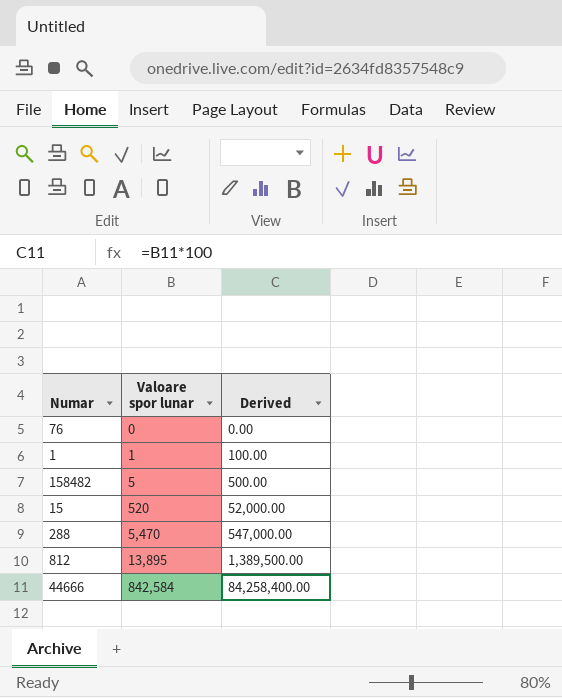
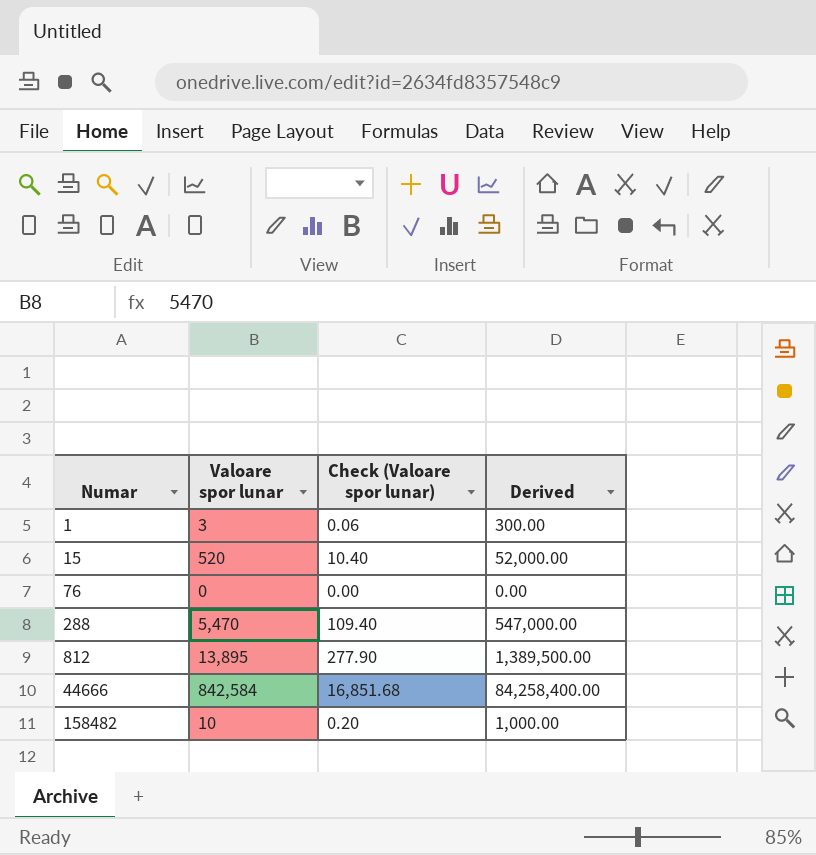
row order: Valoare spor lunar ascending -> Numar ascending
column Check (Valoare spor lunar) | formula: none -> [Valoare spor lunar] * 0.02
1 | Valoare spor lunar: 1 -> 3
1 | Derived: 100.00 -> 300.00
158482 | Valoare spor lunar: 5 -> 10
158482 | Derived: 500.00 -> 1,000.00

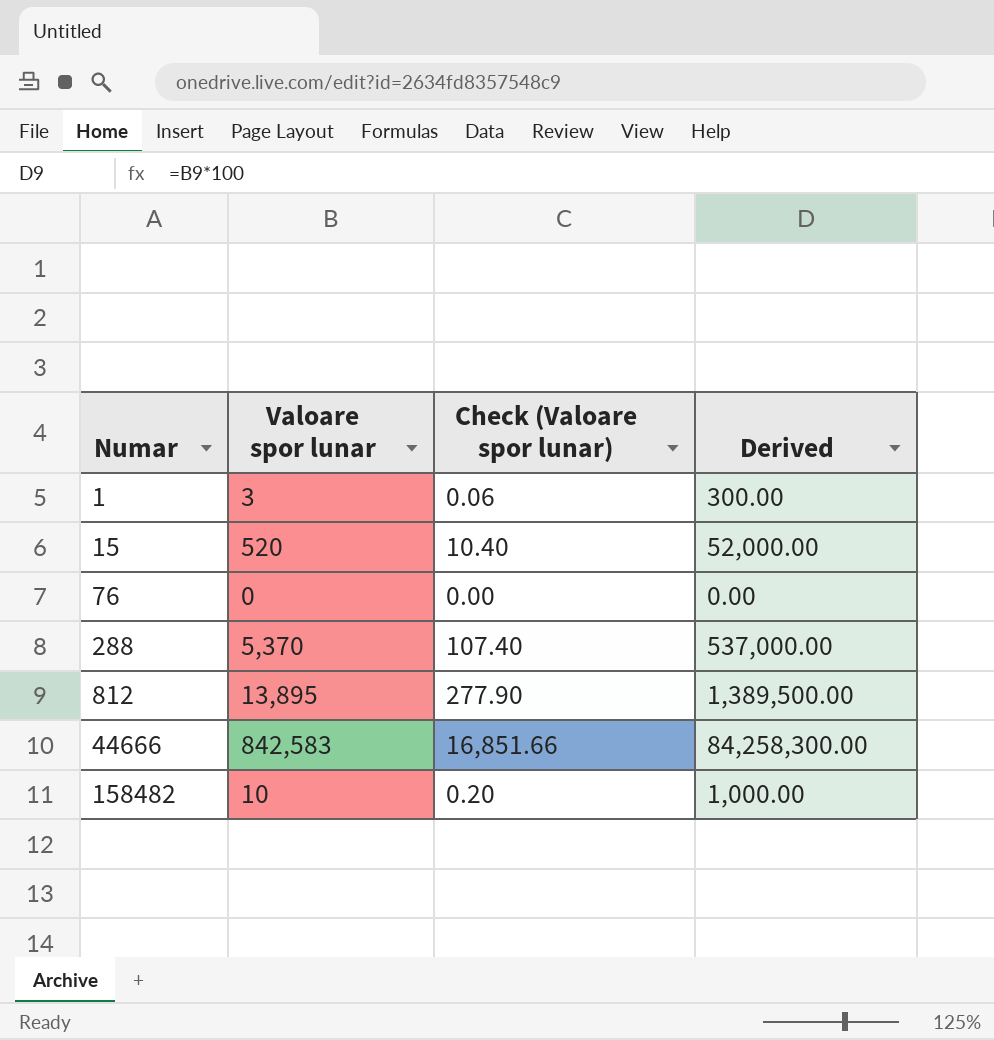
288 | Valoare spor lunar: 5,470 -> 5,370
288 | Check (Valoare spor lunar): 109.40 -> 107.40
288 | Derived: 547,000.00 -> 537,000.00
44666 | Valoare spor lunar: 842,584 -> 842,583
44666 | Check (Valoare spor lunar): 16,851.68 -> 16,851.66
44666 | Derived: 84,258,400.00 -> 84,258,300.00

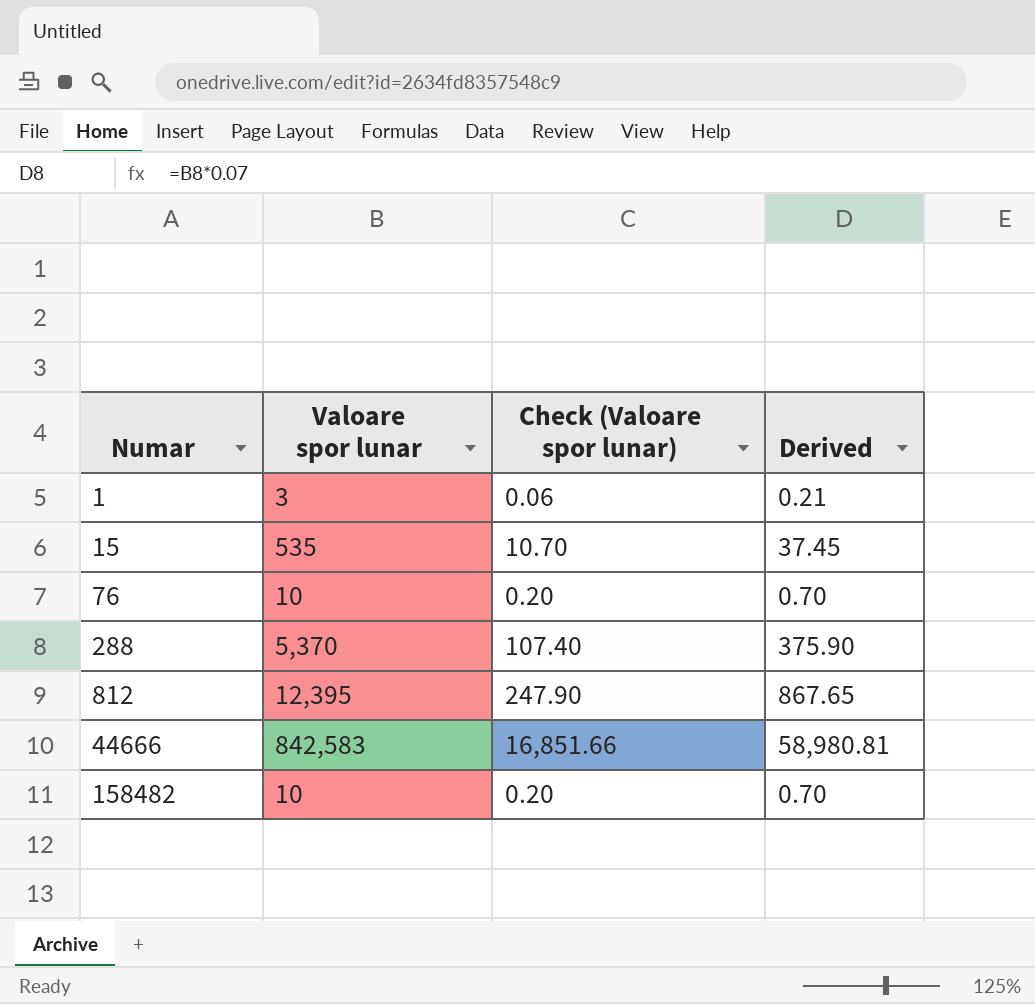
column Derived | formula: [Valoare spor lunar] * 100 -> [Valoare spor lunar] * 0.07
15 | Valoare spor lunar: 520 -> 535
15 | Check (Valoare spor lunar): 10.40 -> 10.70
76 | Valoare spor lunar: 0 -> 10
76 | Check (Valoare spor lunar): 0.00 -> 0.20
812 | Valoare spor lunar: 13,895 -> 12,395
812 | Check (Valoare spor lunar): 277.90 -> 247.90

